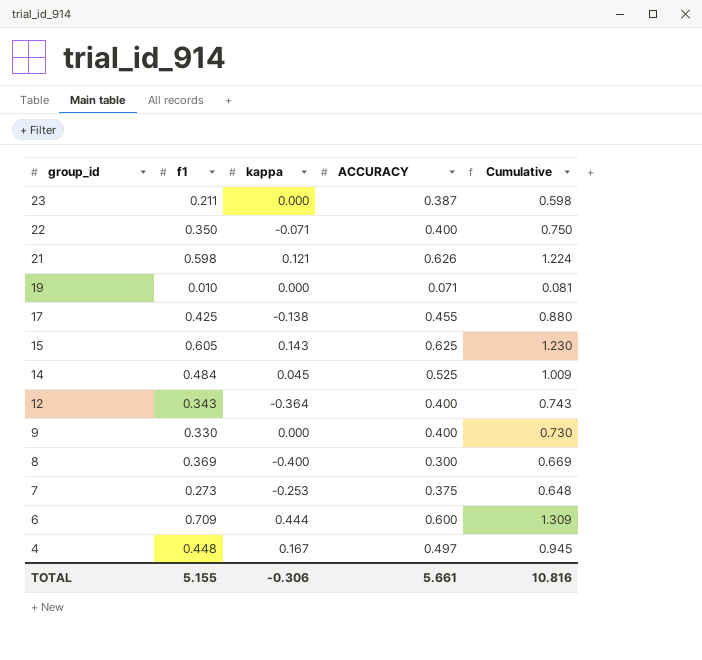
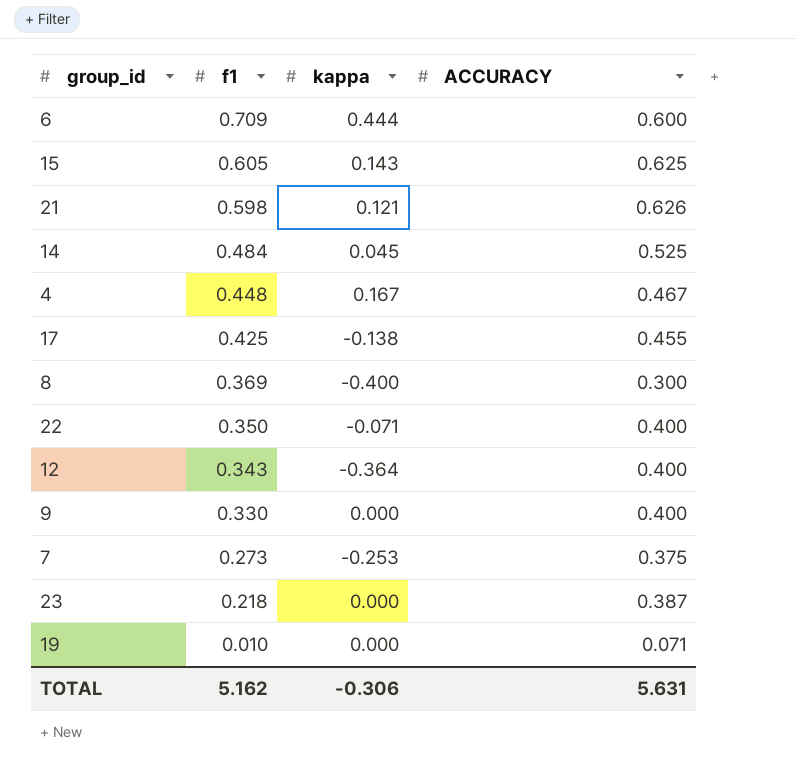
row order: group_id descending -> f1 descending
column Cumulative | formula: [f1] + [ACCURACY] -> none
4 | ACCURACY: 0.497 -> 0.467
23 | f1: 0.211 -> 0.218
TOTAL | f1: 5.155 -> 5.162
TOTAL | ACCURACY: 5.661 -> 5.631

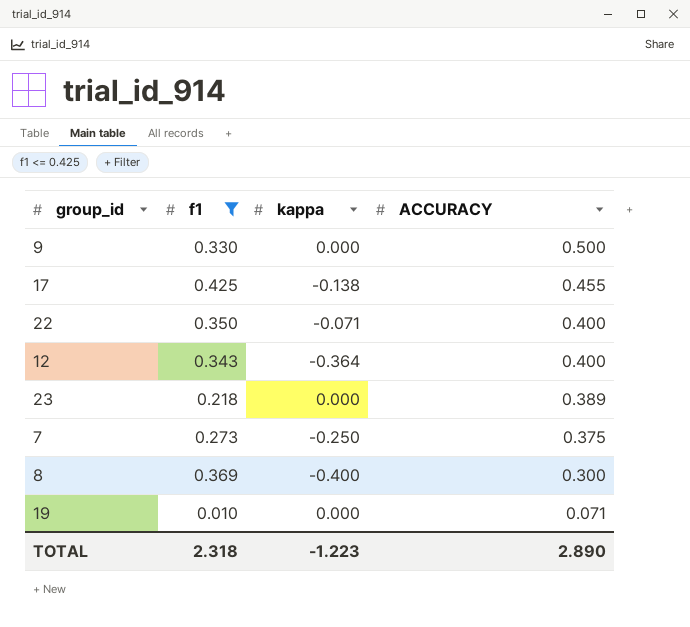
filter: none -> f1 <= 0.425
row order: f1 descending -> ACCURACY descending
9 | ACCURACY: 0.400 -> 0.500
23 | ACCURACY: 0.387 -> 0.389
7 | kappa: -0.253 -> -0.250
TOTAL | f1: 5.162 -> 2.318
TOTAL | kappa: -0.306 -> -1.223
TOTAL | ACCURACY: 5.631 -> 2.890

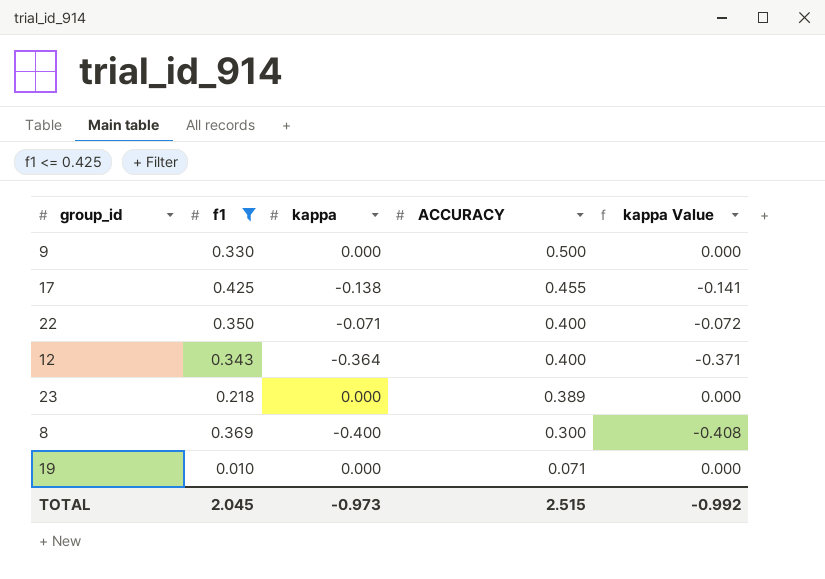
column kappa Value | formula: none -> [kappa] * 1.02
row 7: 0.273 | -0.250 | 0.375 -> none
TOTAL | f1: 2.318 -> 2.045
TOTAL | kappa: -1.223 -> -0.973
TOTAL | ACCURACY: 2.890 -> 2.515

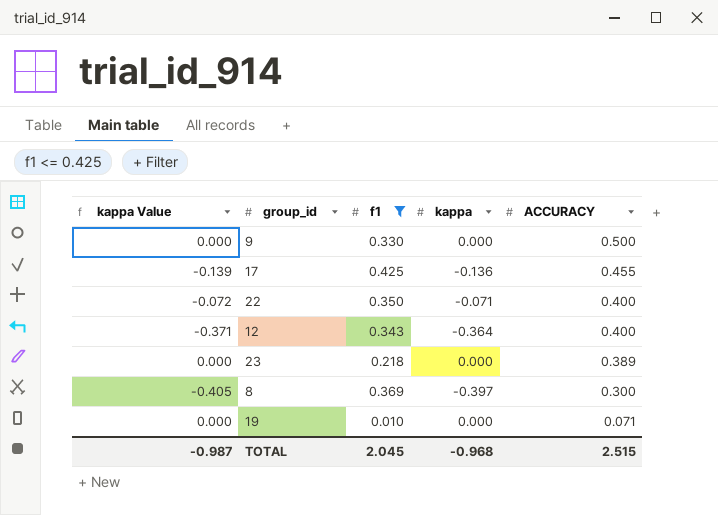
column kappa Value | position: 5 -> 1
17 | kappa Value: -0.141 -> -0.139
17 | kappa: -0.138 -> -0.136
8 | kappa Value: -0.408 -> -0.405
8 | kappa: -0.400 -> -0.397
TOTAL | kappa Value: -0.992 -> -0.987
TOTAL | kappa: -0.973 -> -0.968

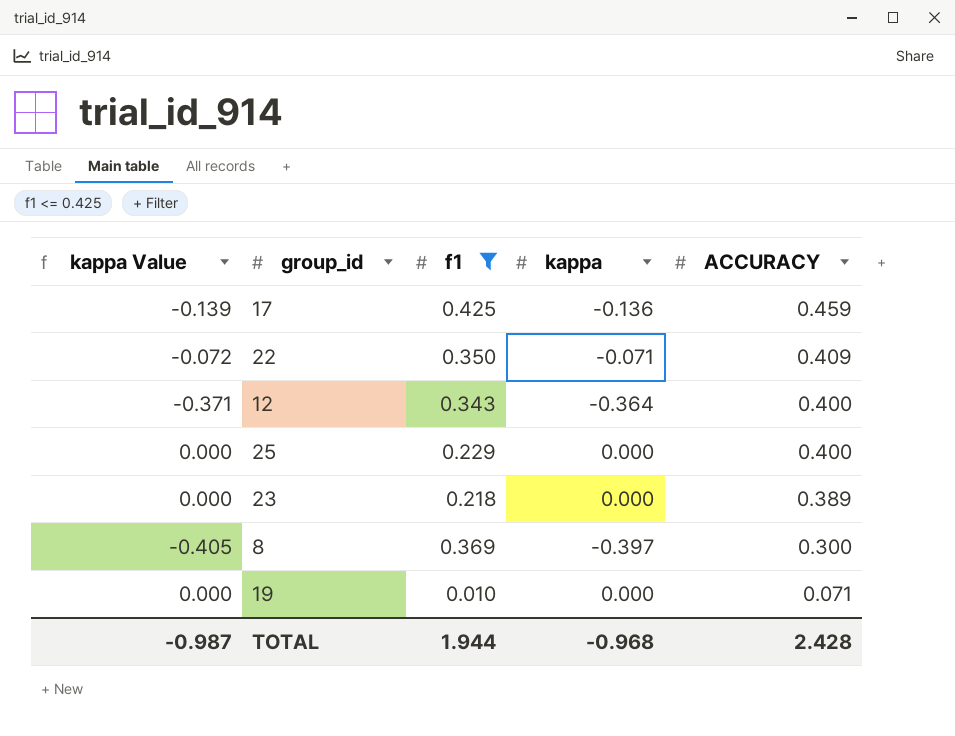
row 9: 0.000 | 0.330 | 0.000 | 0.500 -> none
17 | ACCURACY: 0.455 -> 0.459
22 | ACCURACY: 0.400 -> 0.409
row 25: none -> 0.000 | 0.229 | 0.000 | 0.400
TOTAL | f1: 2.045 -> 1.944
TOTAL | ACCURACY: 2.515 -> 2.428

